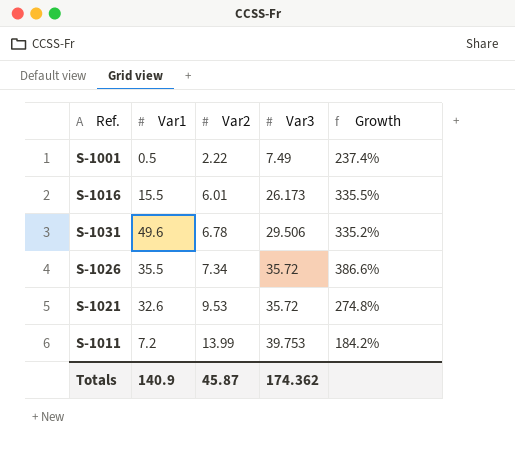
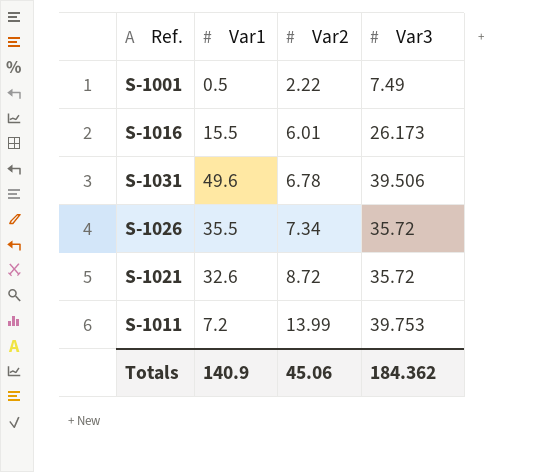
column Growth | formula: ([Var3] - [Var2]) / [Var2] -> none
S-1031 | Var3: 29.506 -> 39.506
S-1021 | Var2: 9.53 -> 8.72
Totals | Var2: 45.87 -> 45.06
Totals | Var3: 174.362 -> 184.362

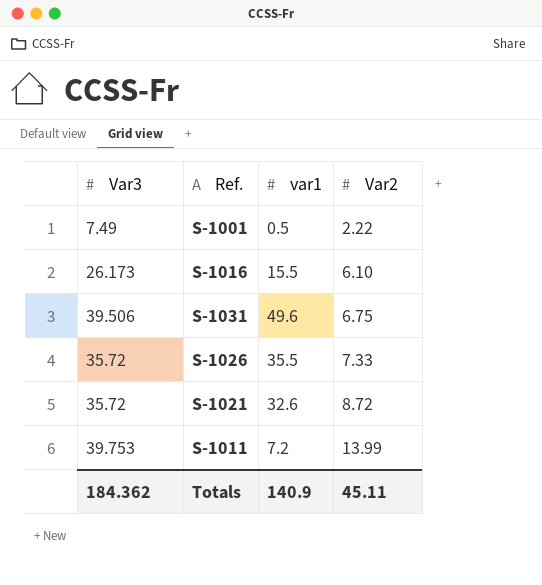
column Var3 | position: 4 -> 1
column name: Var1 -> var1
S-1016 | Var2: 6.01 -> 6.10
S-1031 | Var2: 6.78 -> 6.75
S-1026 | Var2: 7.34 -> 7.33
Totals | Var2: 45.06 -> 45.11

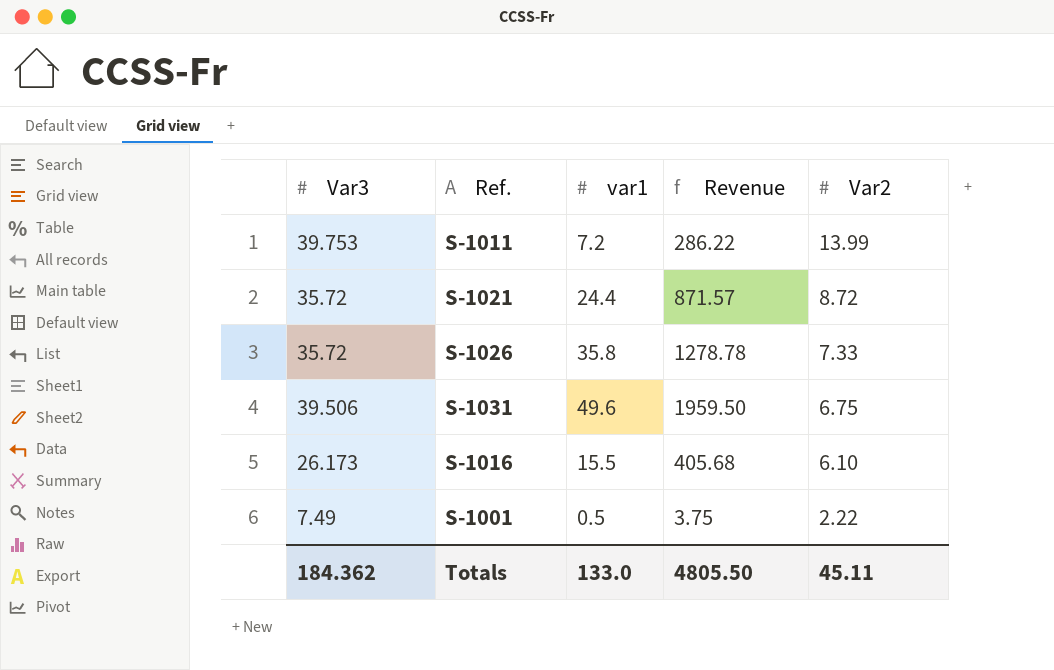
row order: Var2 ascending -> Var2 descending
column Revenue | formula: none -> [Var3] * [var1]
S-1021 | var1: 32.6 -> 24.4
S-1026 | var1: 35.5 -> 35.8
Totals | var1: 140.9 -> 133.0

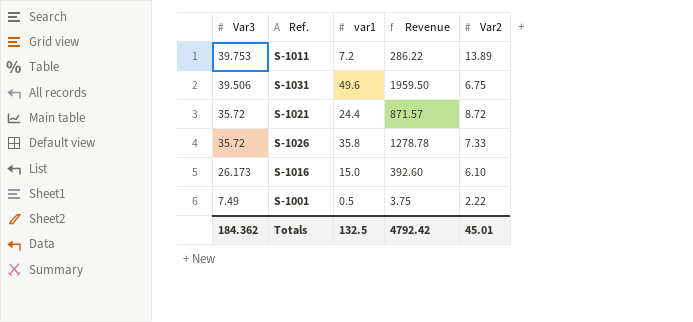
row order: Var2 descending -> Var3 descending
S-1011 | Var2: 13.99 -> 13.89
S-1016 | var1: 15.5 -> 15.0
S-1016 | Revenue: 405.68 -> 392.60
Totals | var1: 133.0 -> 132.5
Totals | Revenue: 4805.50 -> 4792.42
Totals | Var2: 45.11 -> 45.01

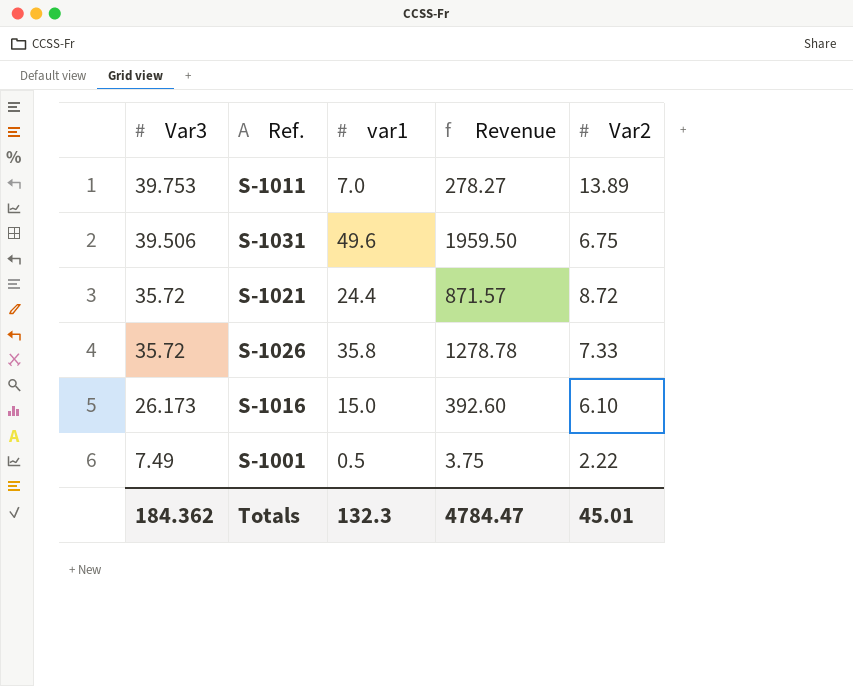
S-1011 | var1: 7.2 -> 7.0
S-1011 | Revenue: 286.22 -> 278.27
Totals | var1: 132.5 -> 132.3
Totals | Revenue: 4792.42 -> 4784.47

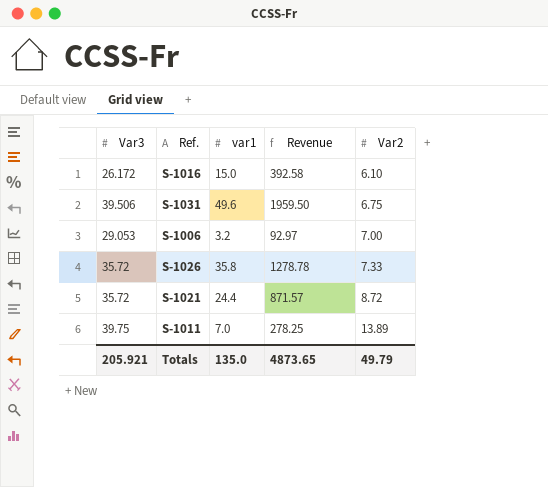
row order: Var3 descending -> Var2 ascending
row S-1001: 7.49 | 0.5 | 3.75 | 2.22 -> none
S-1016 | Var3: 26.173 -> 26.172
S-1016 | Revenue: 392.60 -> 392.58
row S-1006: none -> 29.053 | 3.2 | 92.97 | 7.00
S-1011 | Var3: 39.753 -> 39.75
S-1011 | Revenue: 278.27 -> 278.25
Totals | Var3: 184.362 -> 205.921
Totals | var1: 132.3 -> 135.0
Totals | Revenue: 4784.47 -> 4873.65
Totals | Var2: 45.01 -> 49.79

